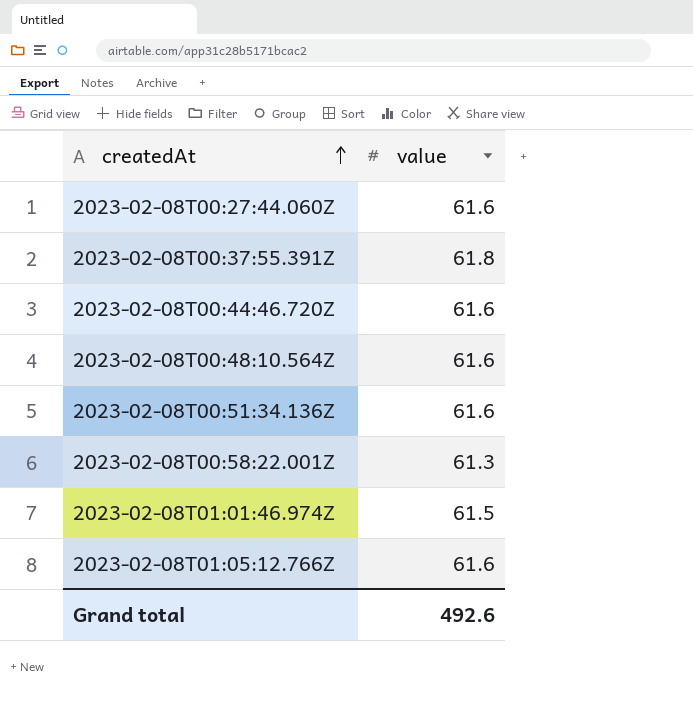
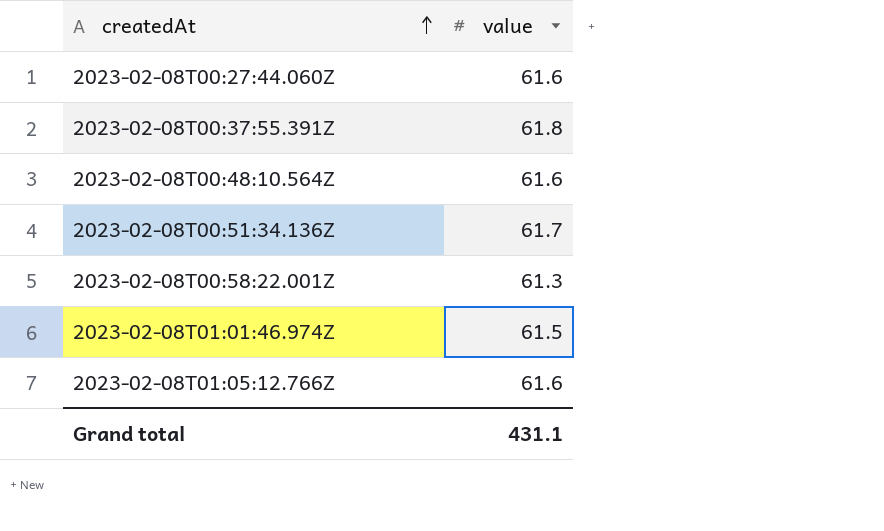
row 2023-02-08T00:44:46.720Z: 61.6 -> none
2023-02-08T00:51:34.136Z | value: 61.6 -> 61.7
Grand total | value: 492.6 -> 431.1

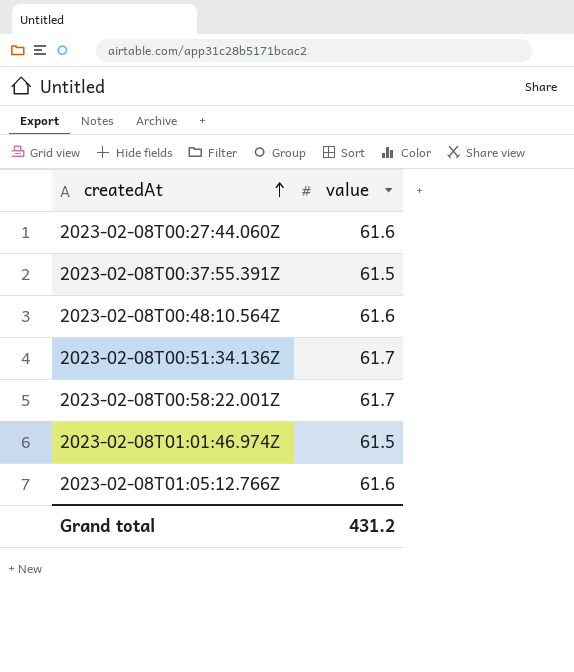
2023-02-08T00:37:55.391Z | value: 61.8 -> 61.5
2023-02-08T00:58:22.001Z | value: 61.3 -> 61.7
Grand total | value: 431.1 -> 431.2

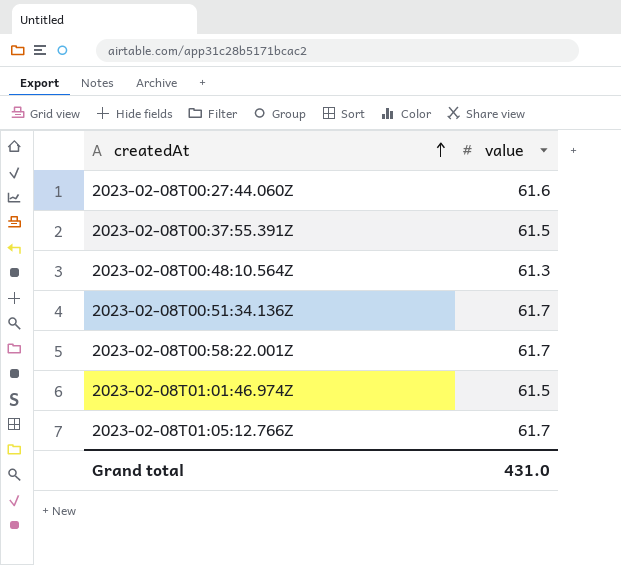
2023-02-08T00:48:10.564Z | value: 61.6 -> 61.3
2023-02-08T01:05:12.766Z | value: 61.6 -> 61.7
Grand total | value: 431.2 -> 431.0

